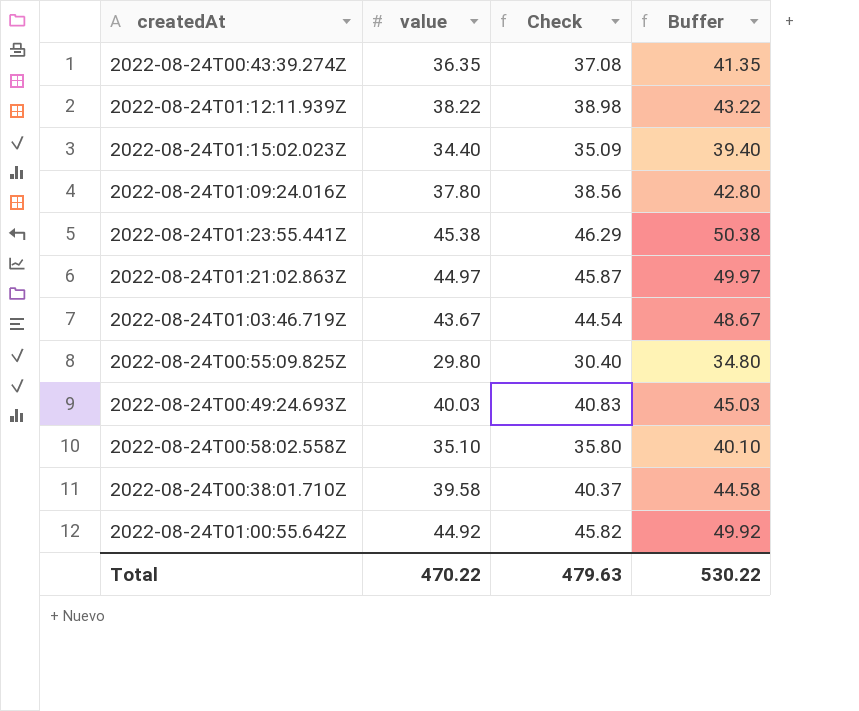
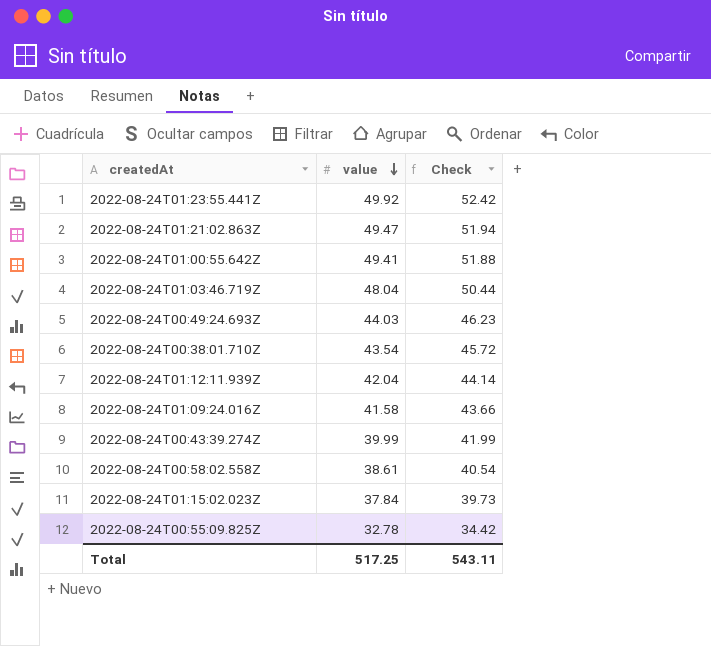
row order: none -> value descending
column Buffer | formula: [value] + 5 -> none
column Check | formula: [value] * 1.02 -> [value] * 1.05
2022-08-24T01:23:55.441Z | value: 45.38 -> 49.92
2022-08-24T01:21:02.863Z | value: 44.97 -> 49.47
2022-08-24T01:00:55.642Z | value: 44.92 -> 49.41
2022-08-24T01:03:46.719Z | value: 43.67 -> 48.04
2022-08-24T00:49:24.693Z | value: 40.03 -> 44.03
2022-08-24T00:38:01.710Z | value: 39.58 -> 43.54
2022-08-24T01:12:11.939Z | value: 38.22 -> 42.04
2022-08-24T01:09:24.016Z | value: 37.80 -> 41.58
2022-08-24T00:43:39.274Z | value: 36.35 -> 39.99
2022-08-24T00:58:02.558Z | value: 35.10 -> 38.61
2022-08-24T01:15:02.023Z | value: 34.40 -> 37.84
2022-08-24T00:55:09.825Z | value: 29.80 -> 32.78
Total | value: 470.22 -> 517.25
Total | Check: 479.63 -> 543.11

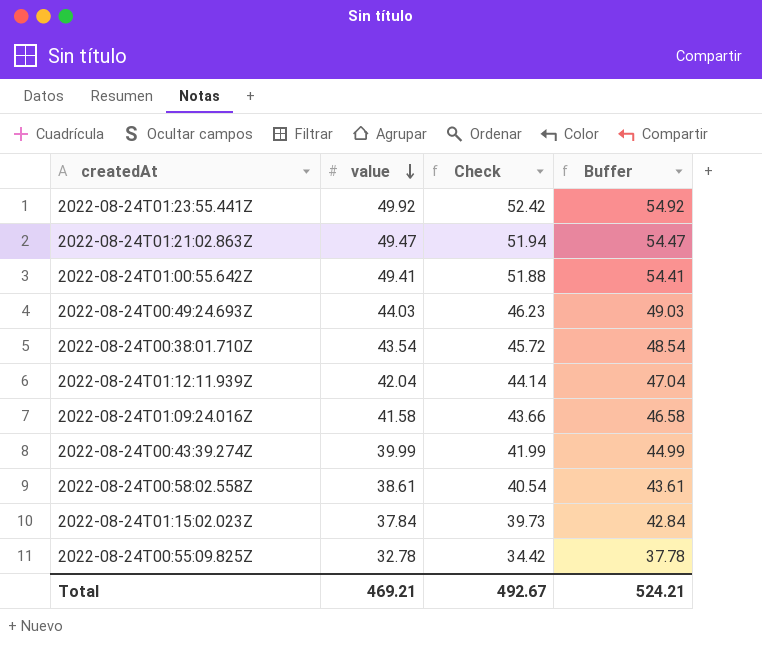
column Buffer | formula: none -> [value] + 5
row 2022-08-24T01:03:46.719Z: 48.04 | 50.44 -> none
Total | value: 517.25 -> 469.21
Total | Check: 543.11 -> 492.67

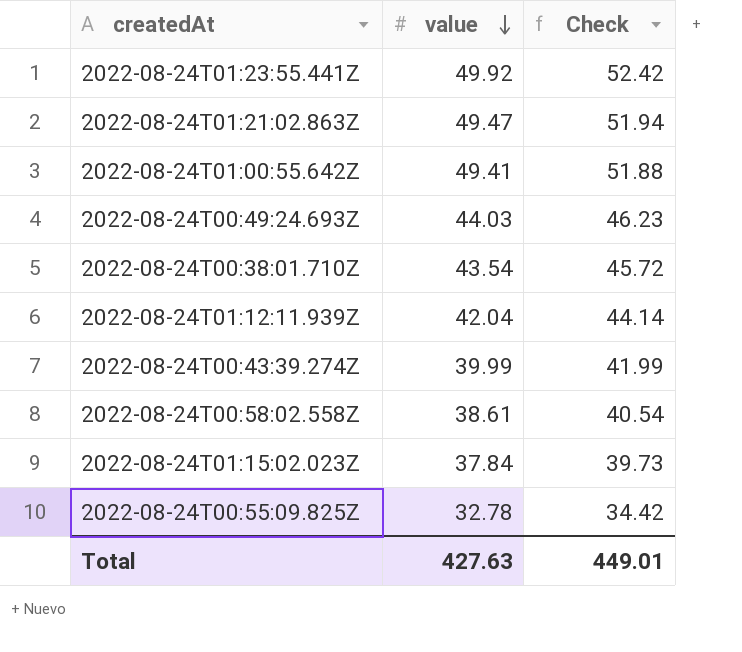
column Buffer | formula: [value] + 5 -> none
row 2022-08-24T01:09:24.016Z: 41.58 | 43.66 | 46.58 -> none
Total | value: 469.21 -> 427.63
Total | Check: 492.67 -> 449.01

